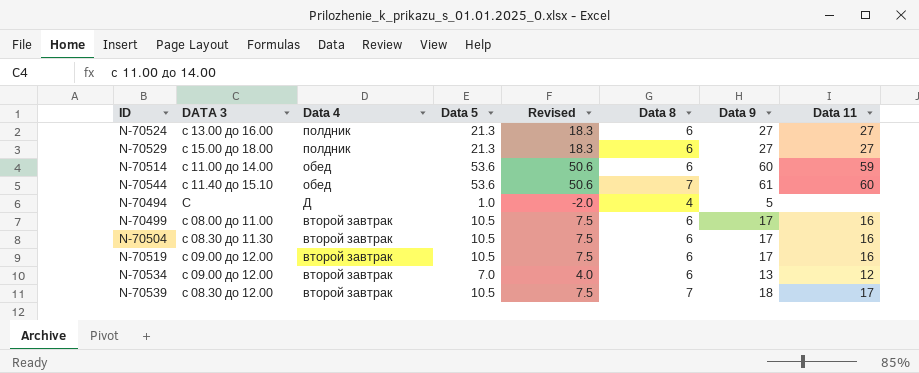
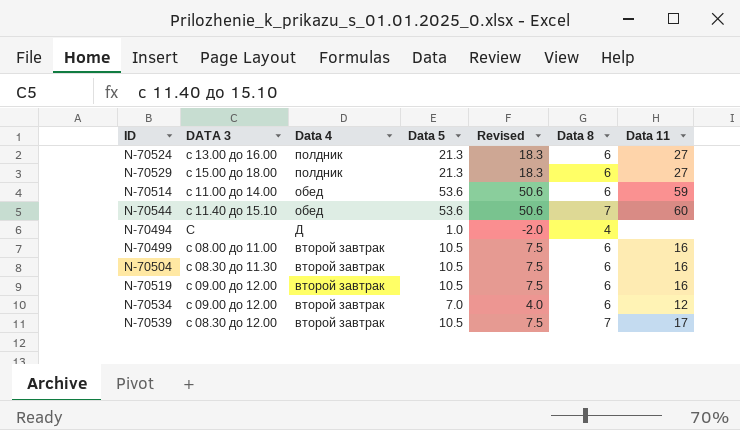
column Data 9 | formula: [Data 5] + [Data 8] -> none

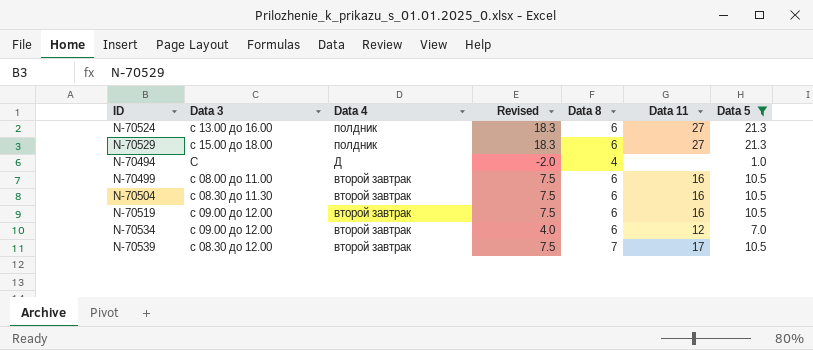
filter: none -> Data 5 != 53.6
column name: DATA 3 -> Data 3
column Data 5 | position: 4 -> 7

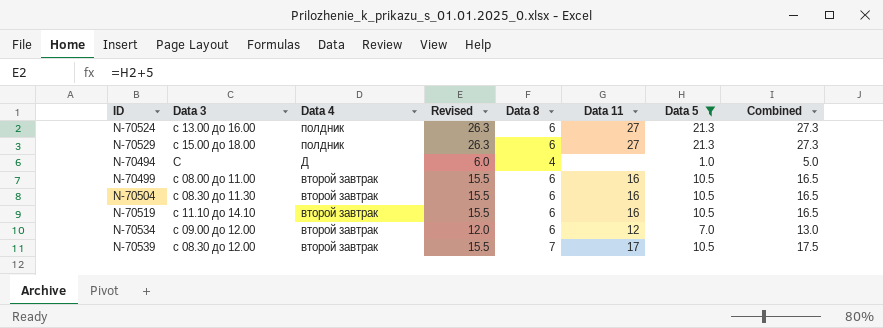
column Revised | formula: [Data 5] - 3 -> [Data 5] + 5
column Combined | formula: none -> [Data 8] + [Data 5]
N-70519 | Data 3: с 09.00 до 12.00 -> с 11.10 до 14.10

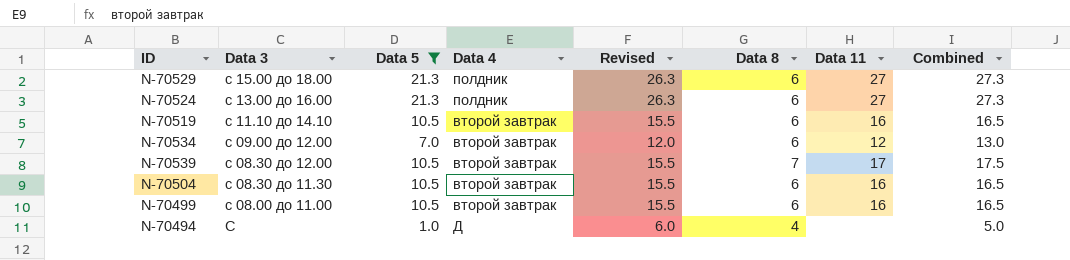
row order: Data 4 descending -> Data 3 descending
column Data 5 | position: 7 -> 3

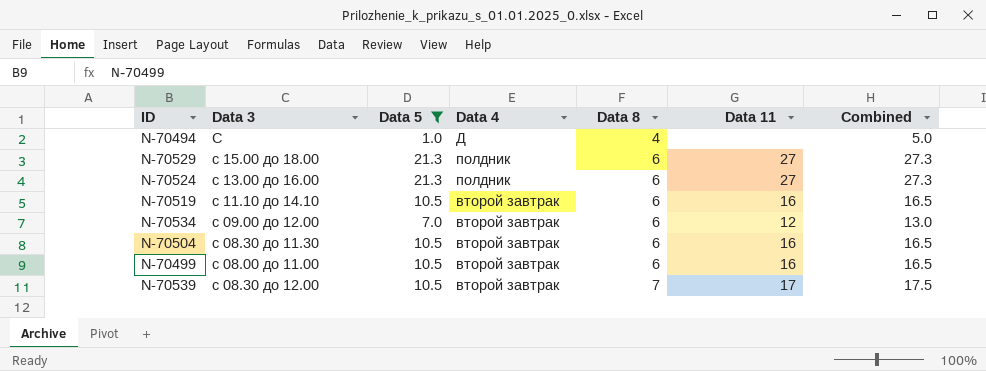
row order: Data 3 descending -> Data 8 ascending
column Revised | formula: [Data 5] + 5 -> none

